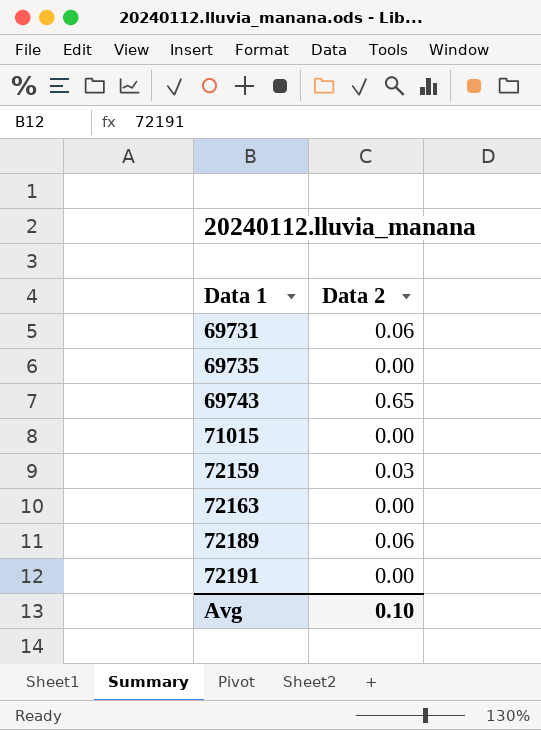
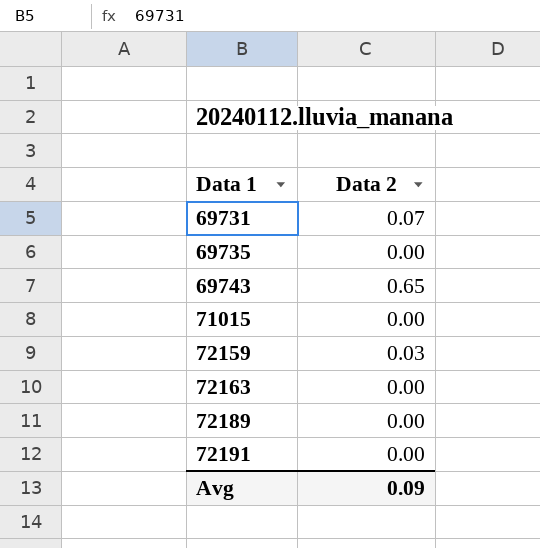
69731 | Data 2: 0.06 -> 0.07
72189 | Data 2: 0.06 -> 0.00
Avg | Data 2: 0.10 -> 0.09

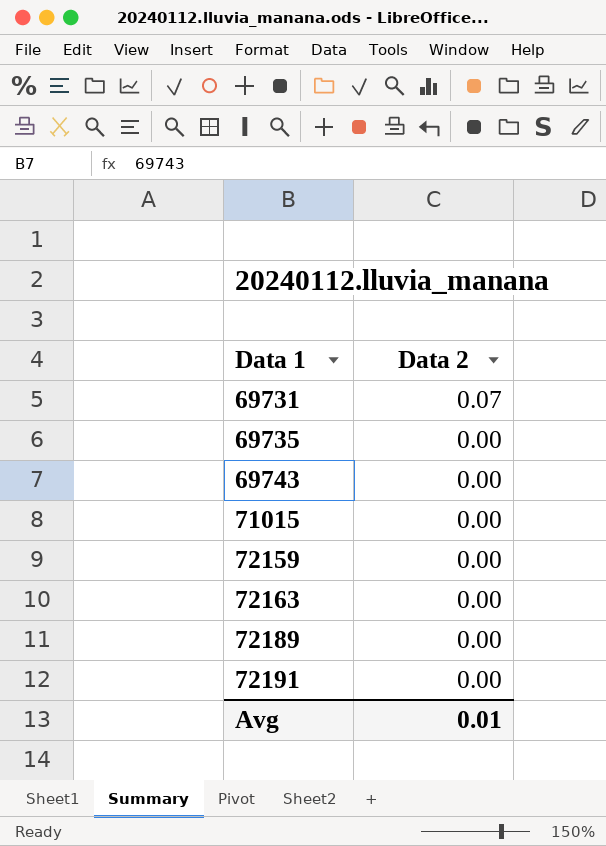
69743 | Data 2: 0.65 -> 0.00
72159 | Data 2: 0.03 -> 0.00
Avg | Data 2: 0.09 -> 0.01

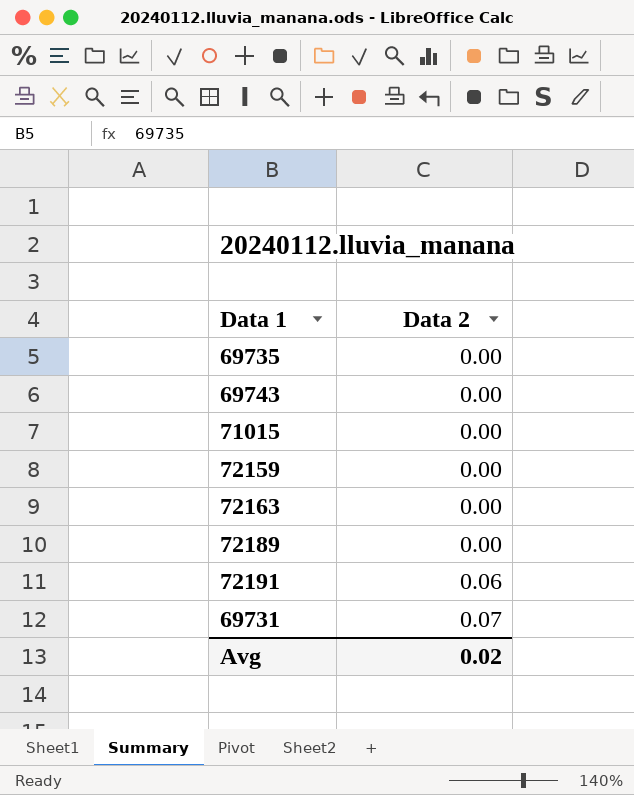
row order: Data 1 ascending -> Data 2 ascending
72191 | Data 2: 0.00 -> 0.06
Avg | Data 2: 0.01 -> 0.02

